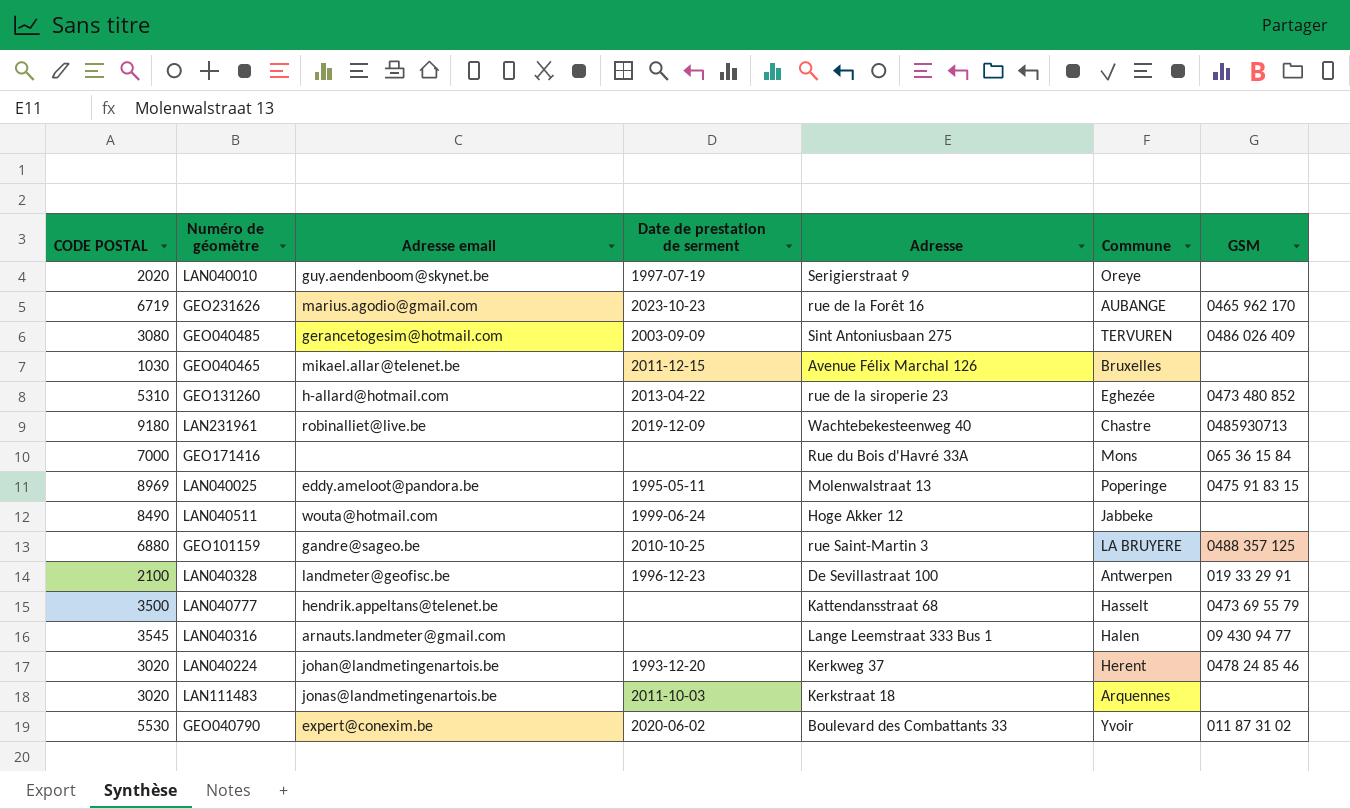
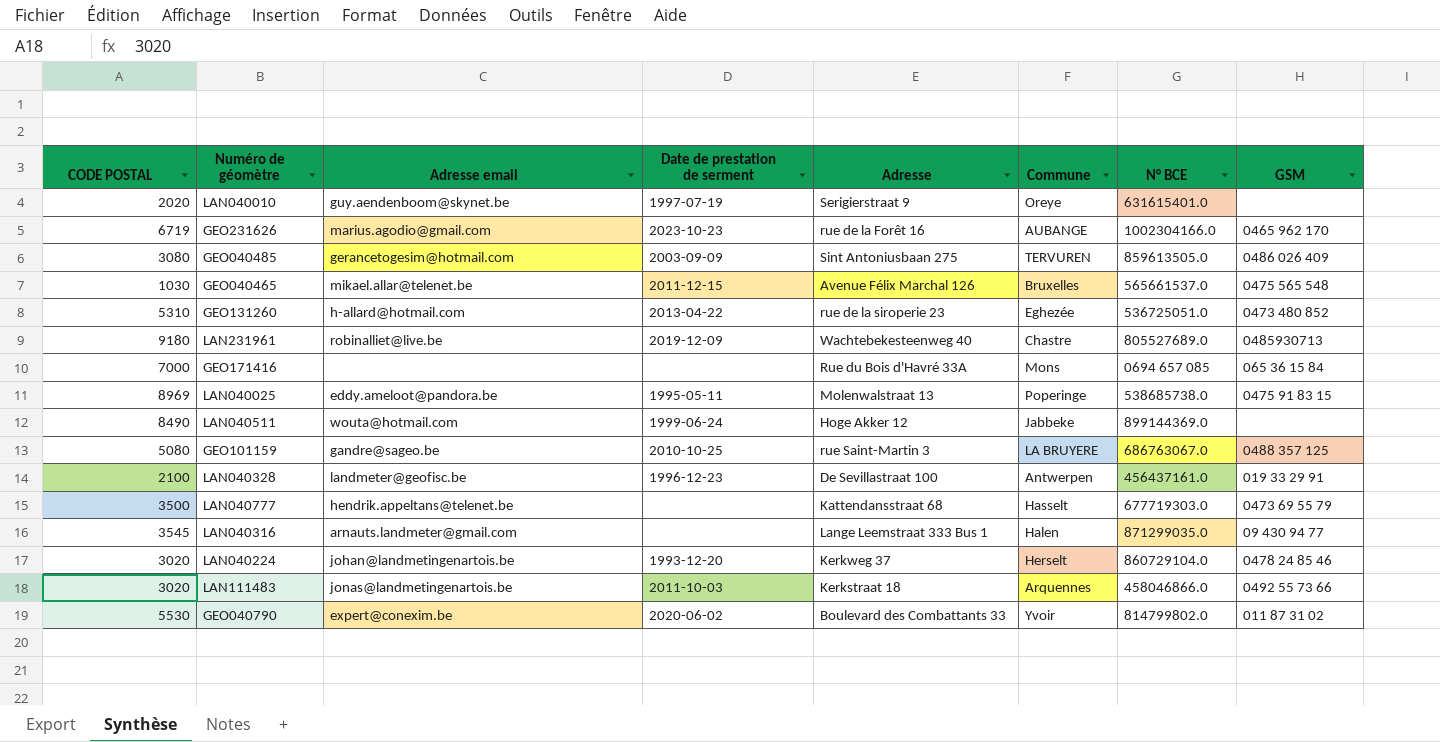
column N° BCE | position: none -> 7
GEO040465 | GSM: none -> 0475 565 548
GEO101159 | CODE POSTAL: 6880 -> 5080
LAN040224 | Commune: Herent -> Herselt
LAN111483 | GSM: none -> 0492 55 73 66

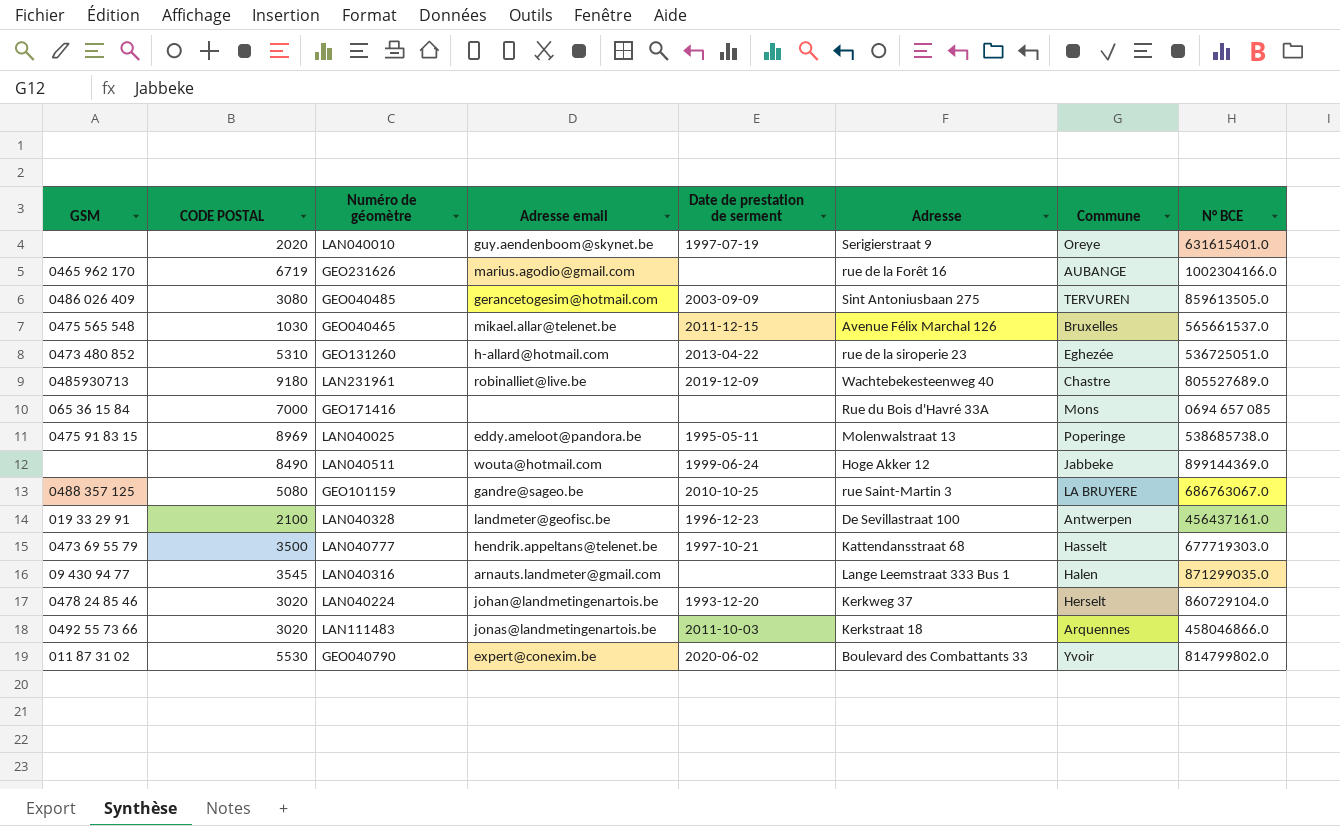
column GSM | position: 8 -> 1
GEO231626 | Date de prestation de serment: 2023-10-23 -> none
LAN040777 | Date de prestation de serment: none -> 1997-10-21

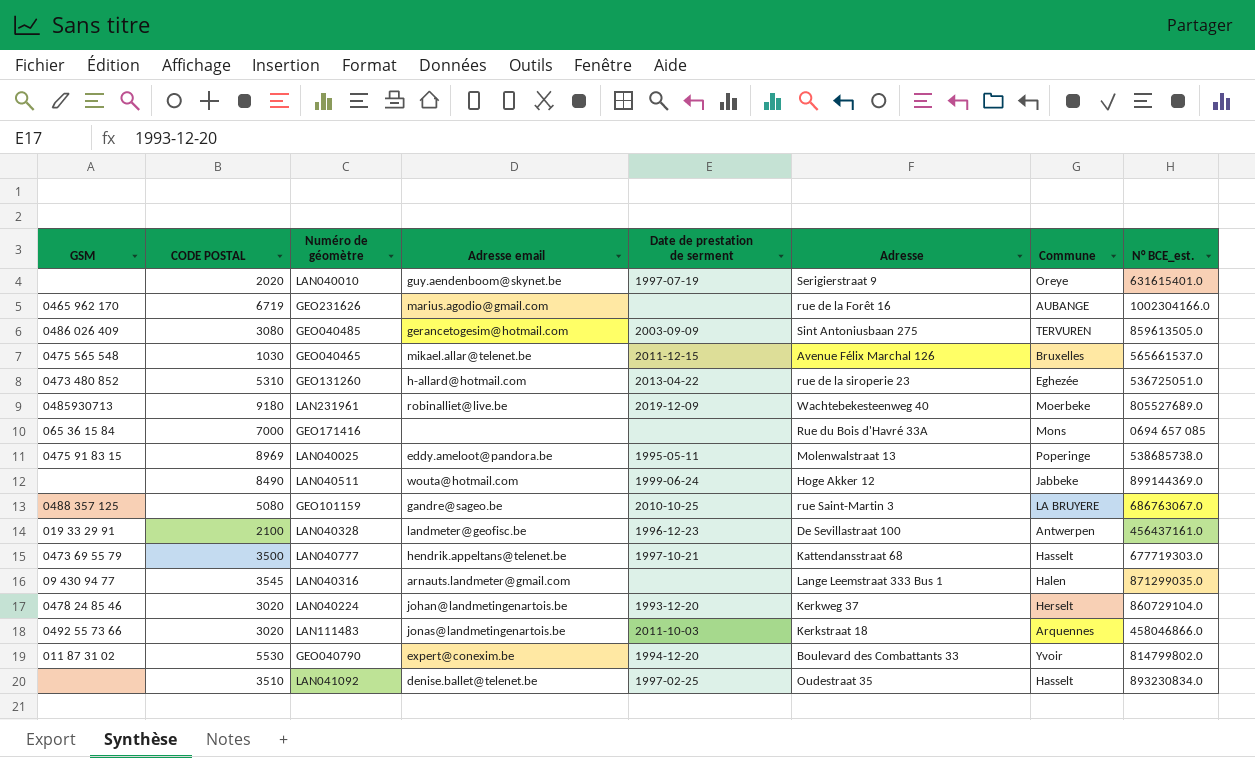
column name: N° BCE -> N° BCE_est.
LAN231961 | Commune: Chastre -> Moerbeke
GEO040790 | Date de prestation de serment: 2020-06-02 -> 1994-12-20
row LAN041092: none -> none | 3510 | denise.ballet@telenet.be | 1997-02-25 | Oudestraat 35 | Hasselt | 893230834.0

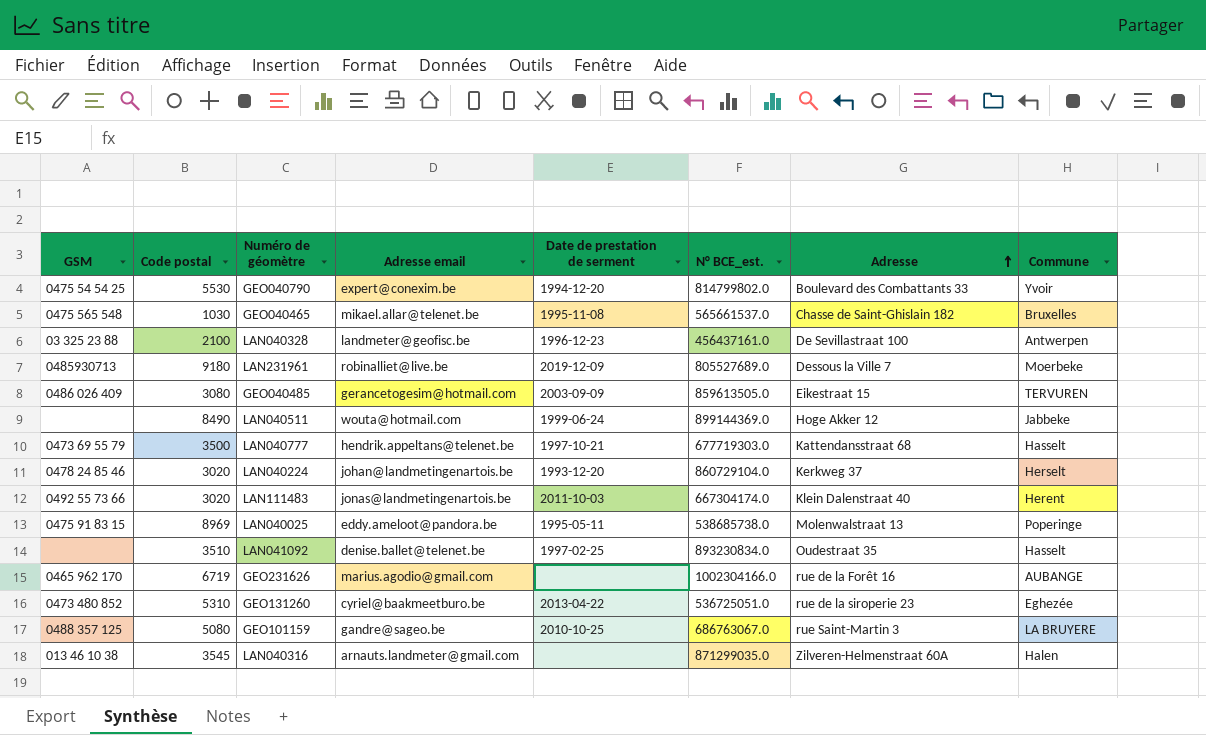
row order: none -> Adresse ascending
column name: CODE POSTAL -> Code postal
column N° BCE_est. | position: 8 -> 6
row LAN040010: none | 2020 | guy.aendenboom@skynet.be | 1997-07-19 | Serigierstraat 9 | Oreye | 631615401.0 -> none
row GEO171416: 065 36 15 84 | 7000 | none | none | Rue du Bois d'Havré 33A | Mons | 0694 657 085 -> none
GEO040790 | GSM: 011 87 31 02 -> 0475 54 54 25
GEO040465 | Date de prestation de serment: 2011-12-15 -> 1995-11-08
GEO040465 | Adresse: Avenue Félix Marchal 126 -> Chasse de Saint-Ghislain 182
LAN040328 | GSM: 019 33 29 91 -> 03 325 23 88
LAN231961 | Adresse: Wachtebekesteenweg 40 -> Dessous la Ville 7
GEO040485 | Adresse: Sint Antoniusbaan 275 -> Eikestraat 15
LAN111483 | N° BCE_est.: 458046866.0 -> 667304174.0
LAN111483 | Adresse: Kerkstraat 18 -> Klein Dalenstraat 40
LAN111483 | Commune: Arquennes -> Herent
GEO131260 | Adresse email: h-allard@hotmail.com -> cyriel@baakmeetburo.be
LAN040316 | GSM: 09 430 94 77 -> 013 46 10 38
LAN040316 | Adresse: Lange Leemstraat 333 Bus 1 -> Zilveren-Helmenstraat 60A

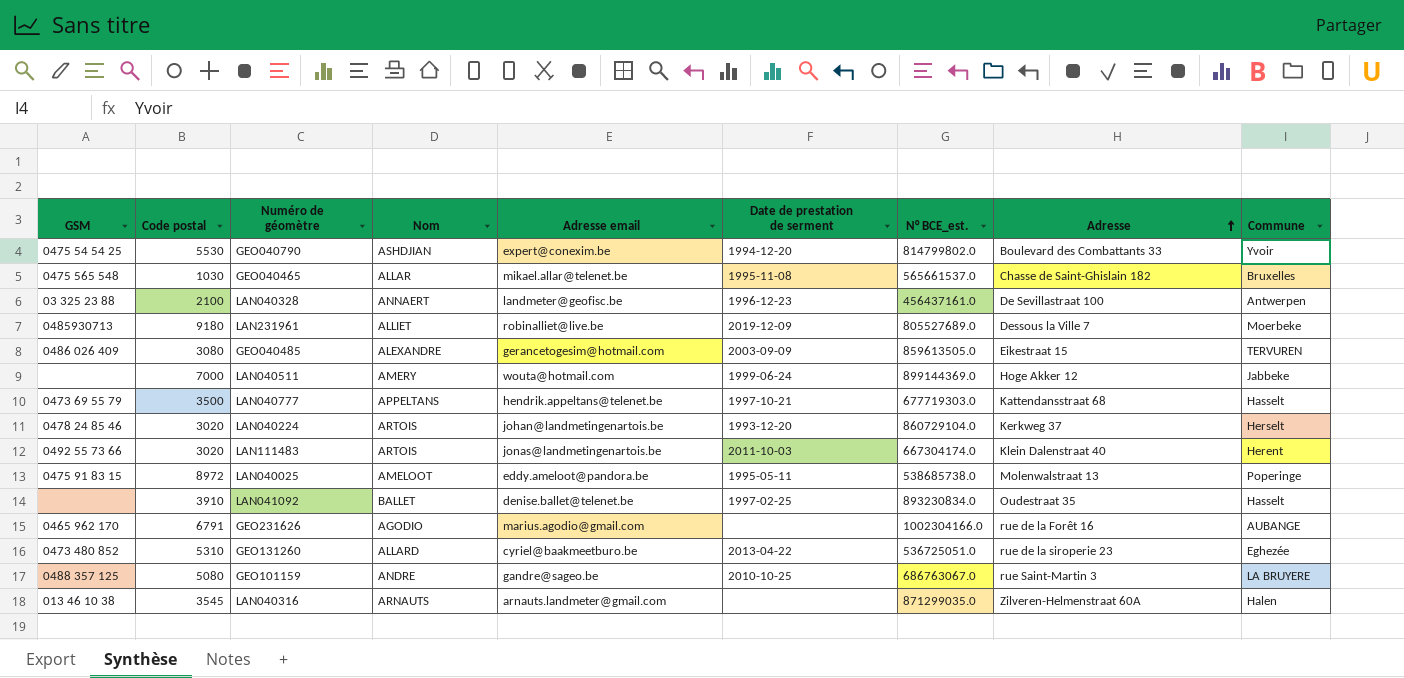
column Nom | position: none -> 4
LAN040511 | Code postal: 8490 -> 7000
LAN040025 | Code postal: 8969 -> 8972
LAN041092 | Code postal: 3510 -> 3910
GEO231626 | Code postal: 6719 -> 6791

